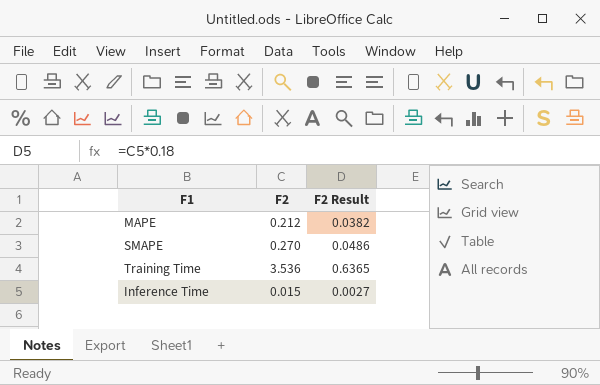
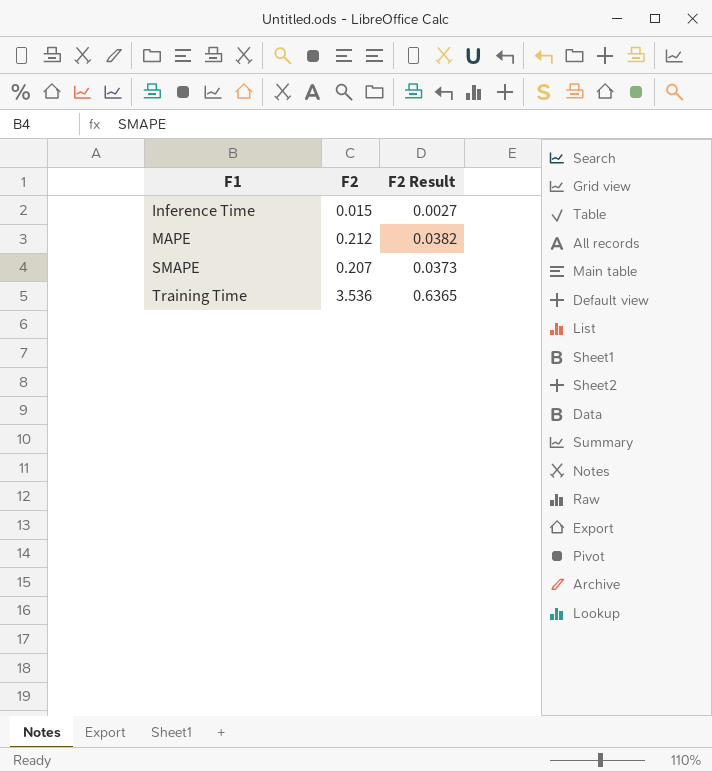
row order: none -> F1 ascending
SMAPE | F2: 0.270 -> 0.207
SMAPE | F2 Result: 0.0486 -> 0.0373

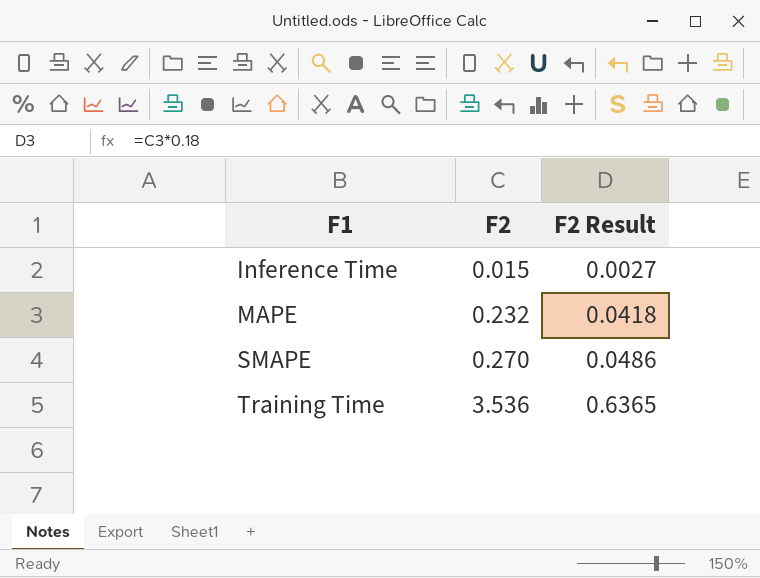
MAPE | F2: 0.212 -> 0.232
MAPE | F2 Result: 0.0382 -> 0.0418
SMAPE | F2: 0.207 -> 0.270
SMAPE | F2 Result: 0.0373 -> 0.0486

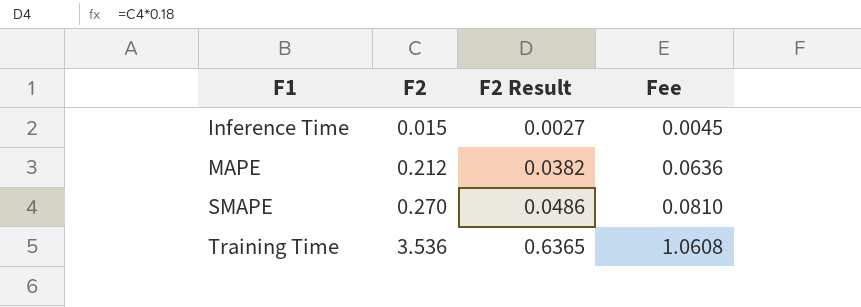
column Fee | formula: none -> [F2] * 0.3
MAPE | F2: 0.232 -> 0.212
MAPE | F2 Result: 0.0418 -> 0.0382

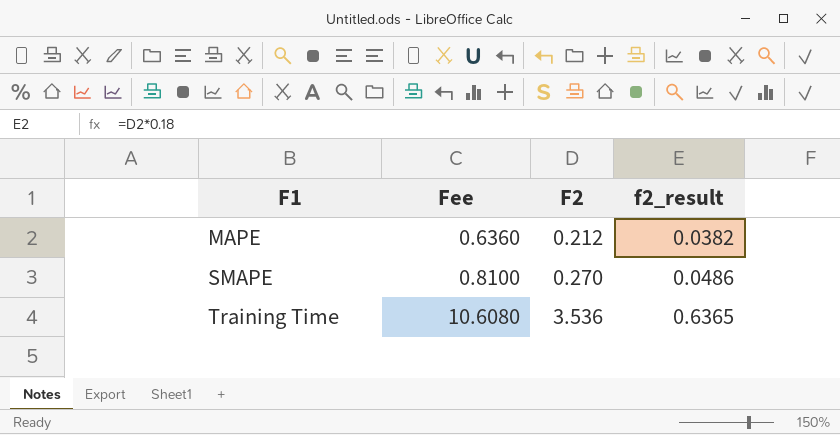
column Fee | formula: [F2] * 0.3 -> [F2] * 3
column Fee | position: 4 -> 2
column name: F2 Result -> f2_result
row Inference Time: 0.015 | 0.0027 | 0.0045 -> none

